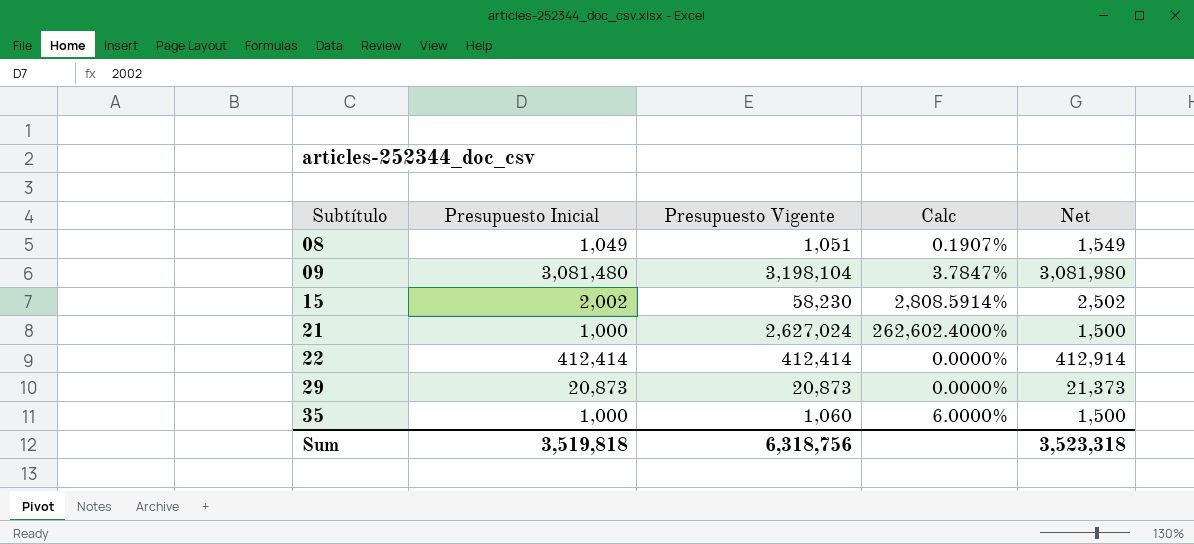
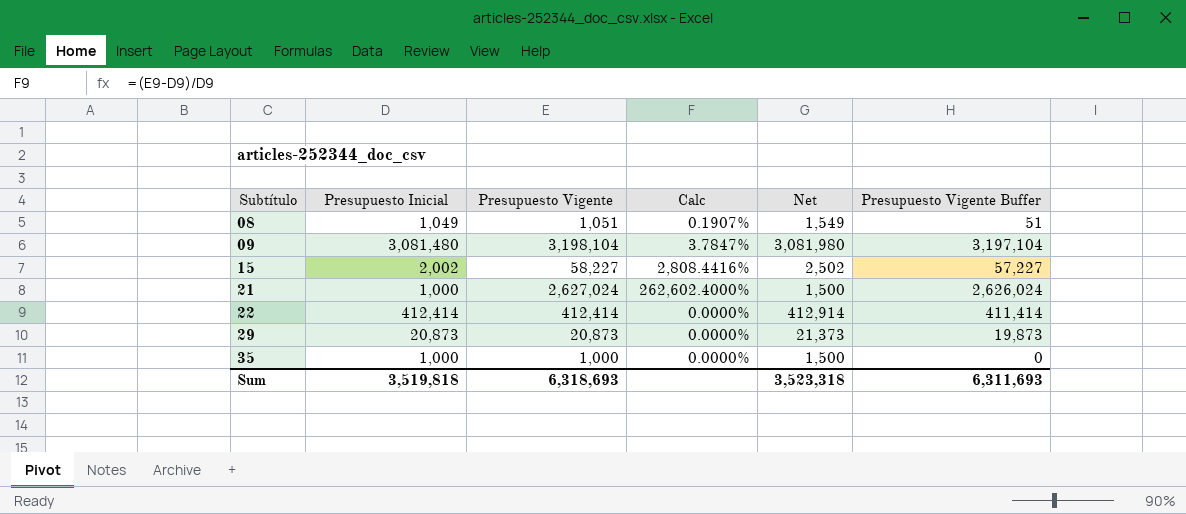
column Presupuesto Vigente Buffer | formula: none -> [Presupuesto Vigente] - 1000
15 | Presupuesto Vigente: 58,230 -> 58,227
15 | Calc: 2,808.5914% -> 2,808.4416%
35 | Presupuesto Vigente: 1,060 -> 1,000
35 | Calc: 6.0000% -> 0.0000%
Sum | Presupuesto Vigente: 6,318,756 -> 6,318,693

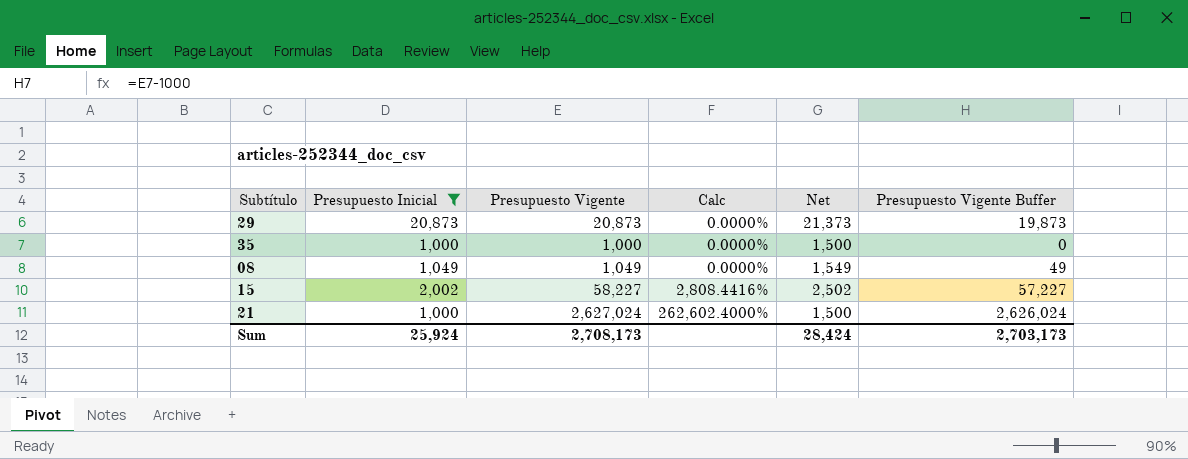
filter: none -> Presupuesto Inicial <= 20,873
row order: Subtítulo ascending -> Calc ascending
08 | Presupuesto Vigente: 1,051 -> 1,049
08 | Calc: 0.1907% -> 0.0000%
08 | Presupuesto Vigente Buffer: 51 -> 49
Sum | Presupuesto Inicial: 3,519,818 -> 25,924
Sum | Presupuesto Vigente: 6,318,693 -> 2,708,173
Sum | Net: 3,523,318 -> 28,424
Sum | Presupuesto Vigente Buffer: 6,311,693 -> 2,703,173

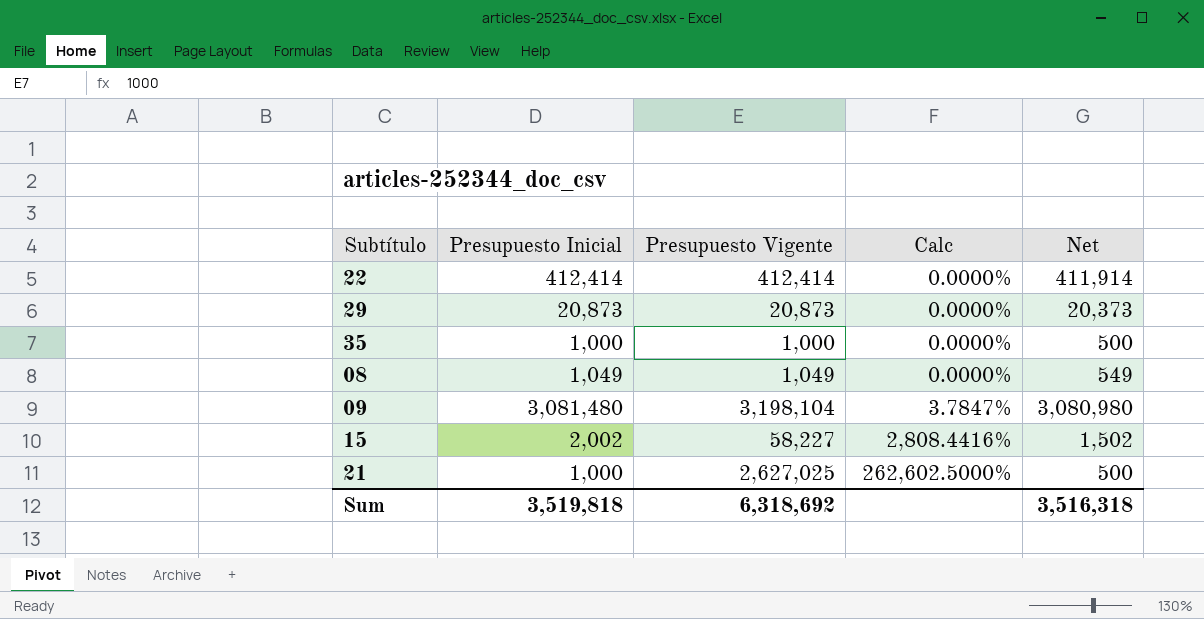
filter: Presupuesto Inicial <= 20,873 -> none
column Presupuesto Vigente Buffer | formula: [Presupuesto Vigente] - 1000 -> none
column Net | formula: [Presupuesto Inicial] + 500 -> [Presupuesto Inicial] - 500
21 | Presupuesto Vigente: 2,627,024 -> 2,627,025
21 | Calc: 262,602.4000% -> 262,602.5000%
Sum | Presupuesto Inicial: 25,924 -> 3,519,818
Sum | Presupuesto Vigente: 2,708,173 -> 6,318,692
Sum | Net: 28,424 -> 3,516,318

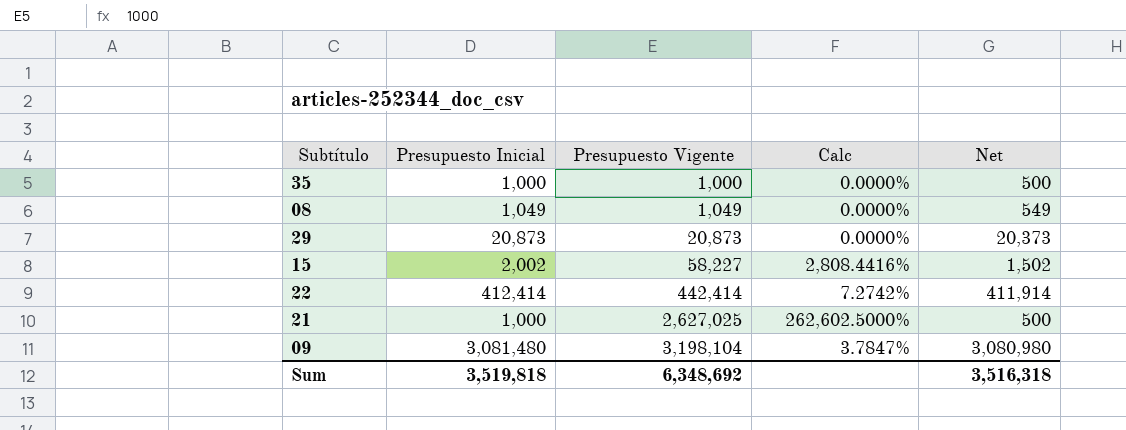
row order: Calc ascending -> Presupuesto Vigente ascending
22 | Presupuesto Vigente: 412,414 -> 442,414
22 | Calc: 0.0000% -> 7.2742%
Sum | Presupuesto Vigente: 6,318,692 -> 6,348,692

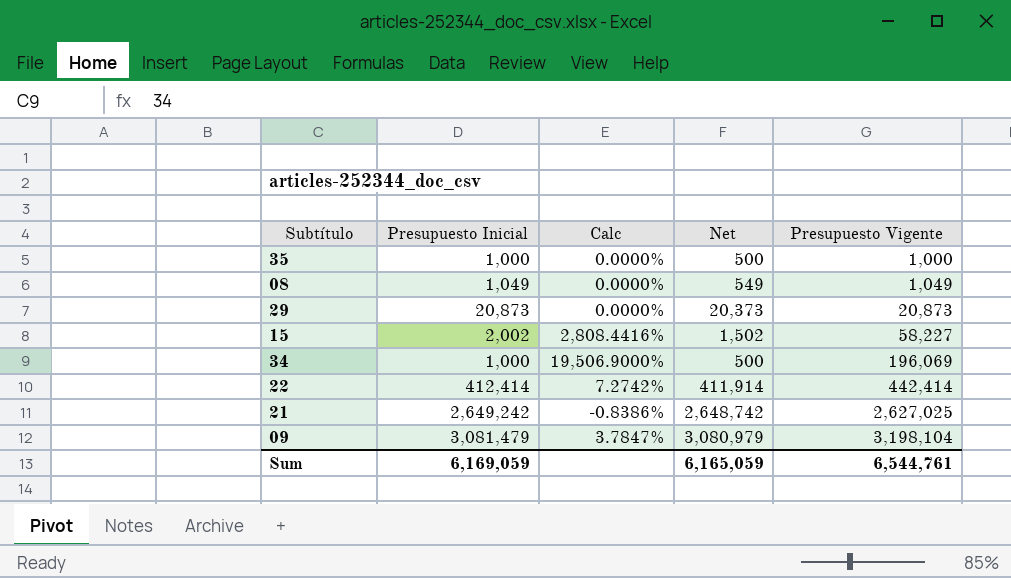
column Presupuesto Vigente | position: 3 -> 5
row 34: none -> 1,000 | 19,506.9000% | 500 | 196,069
21 | Presupuesto Inicial: 1,000 -> 2,649,242
21 | Calc: 262,602.5000% -> -0.8386%
21 | Net: 500 -> 2,648,742
09 | Presupuesto Inicial: 3,081,480 -> 3,081,479
09 | Net: 3,080,980 -> 3,080,979
Sum | Presupuesto Inicial: 3,519,818 -> 6,169,059
Sum | Net: 3,516,318 -> 6,165,059
Sum | Presupuesto Vigente: 6,348,692 -> 6,544,761

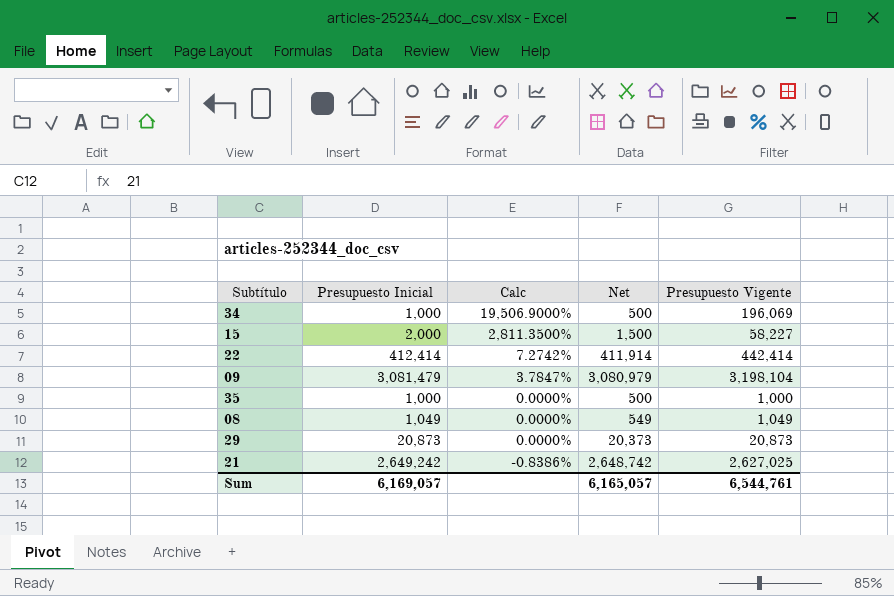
row order: Presupuesto Vigente ascending -> Calc descending
15 | Presupuesto Inicial: 2,002 -> 2,000
15 | Calc: 2,808.4416% -> 2,811.3500%
15 | Net: 1,502 -> 1,500
Sum | Presupuesto Inicial: 6,169,059 -> 6,169,057
Sum | Net: 6,165,059 -> 6,165,057

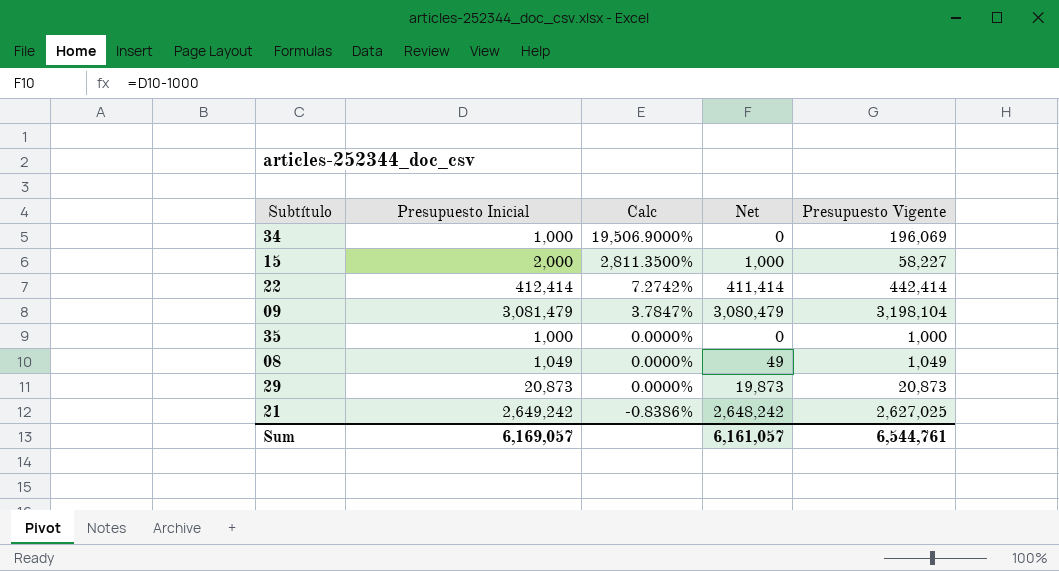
column Net | formula: [Presupuesto Inicial] - 500 -> [Presupuesto Inicial] - 1000
Sum | Net: 6,165,057 -> 6,161,057

